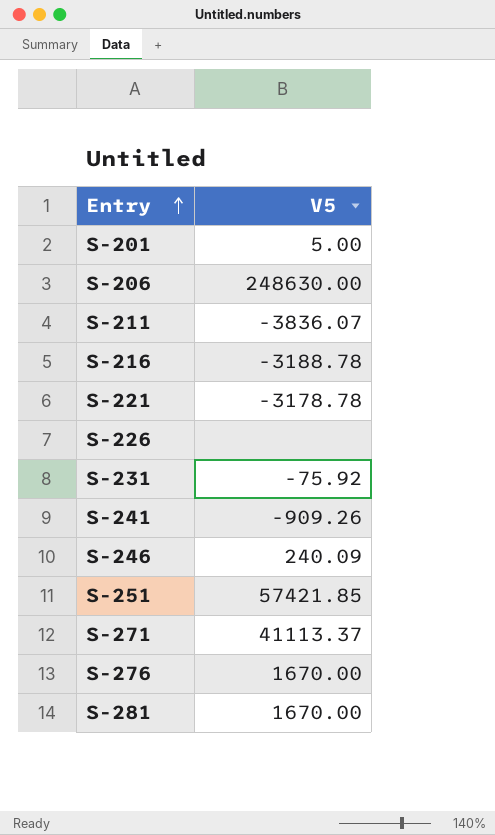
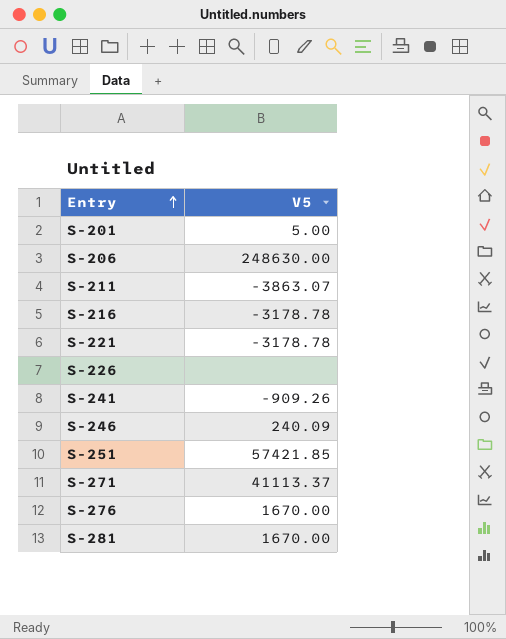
row S-231: -75.92 -> none
S-211 | V5: -3836.07 -> -3863.07
S-216 | V5: -3188.78 -> -3178.78

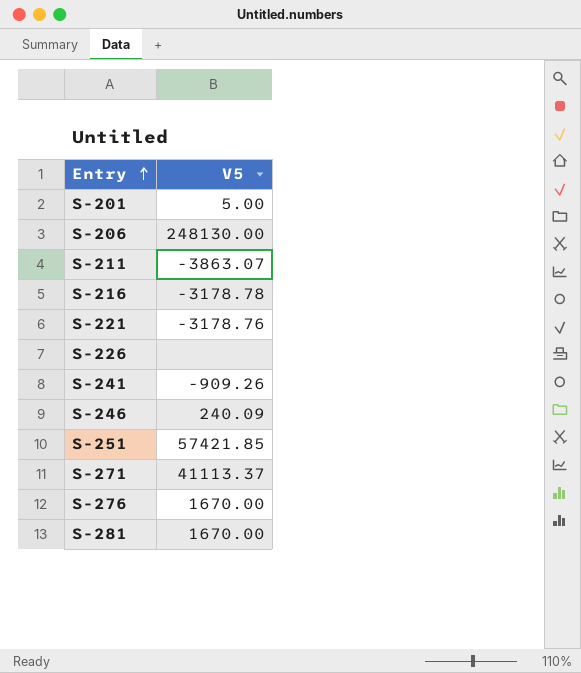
S-206 | V5: 248630.00 -> 248130.00
S-221 | V5: -3178.78 -> -3178.76

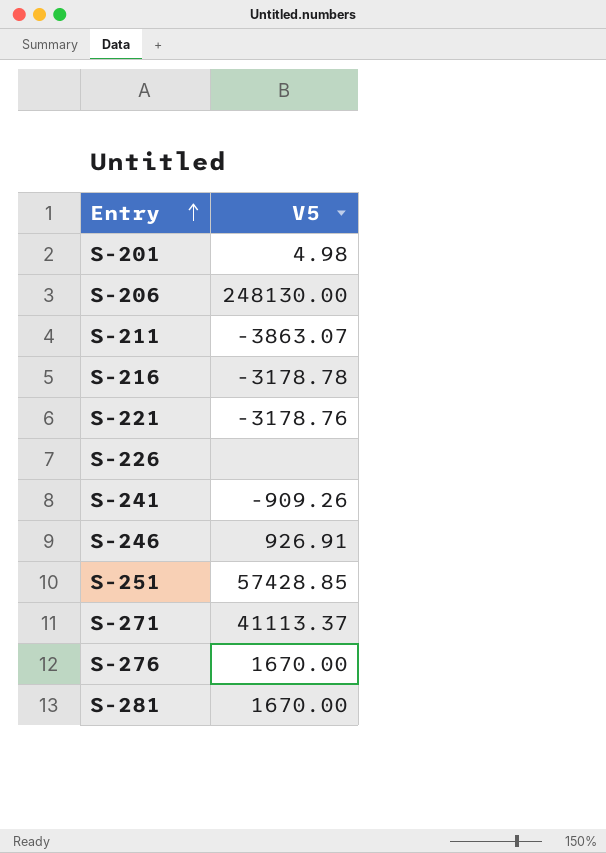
S-201 | V5: 5.00 -> 4.98
S-246 | V5: 240.09 -> 926.91
S-251 | V5: 57421.85 -> 57428.85

